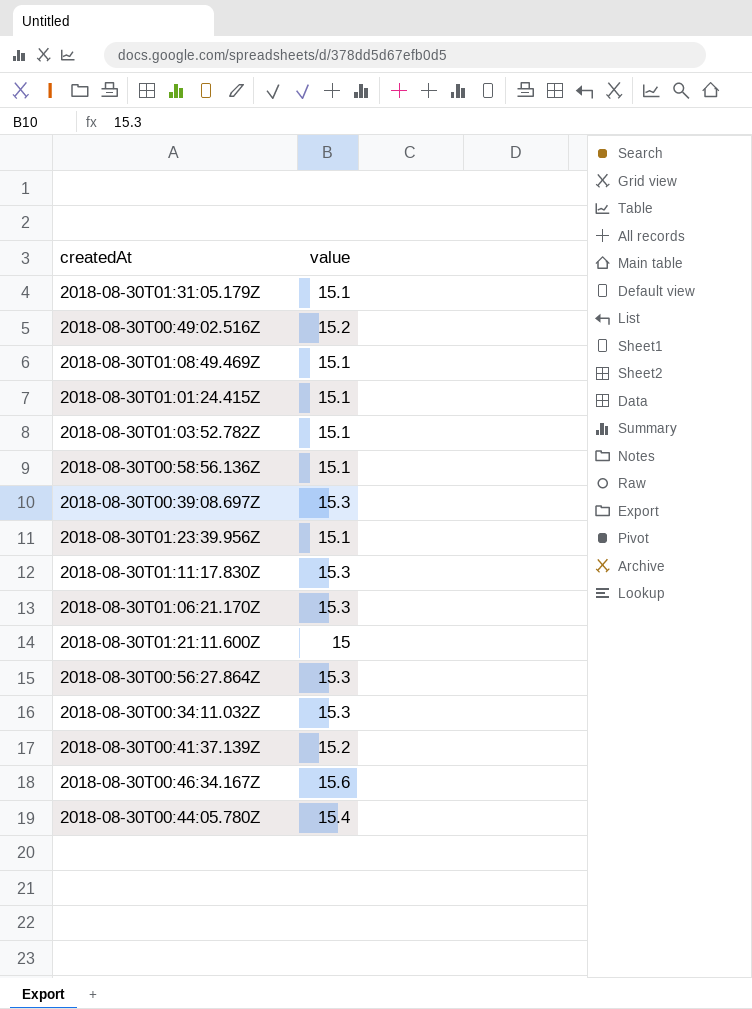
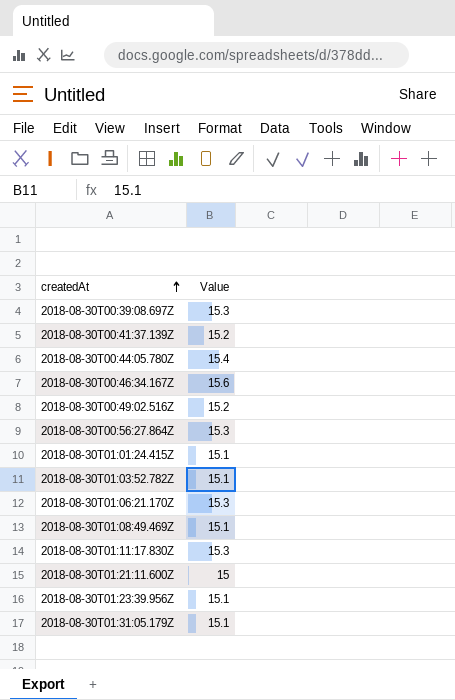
row order: none -> createdAt ascending
column name: value -> Value
row 2018-08-30T00:58:56.136Z: 15.1 -> none
row 2018-08-30T00:34:11.032Z: 15.3 -> none

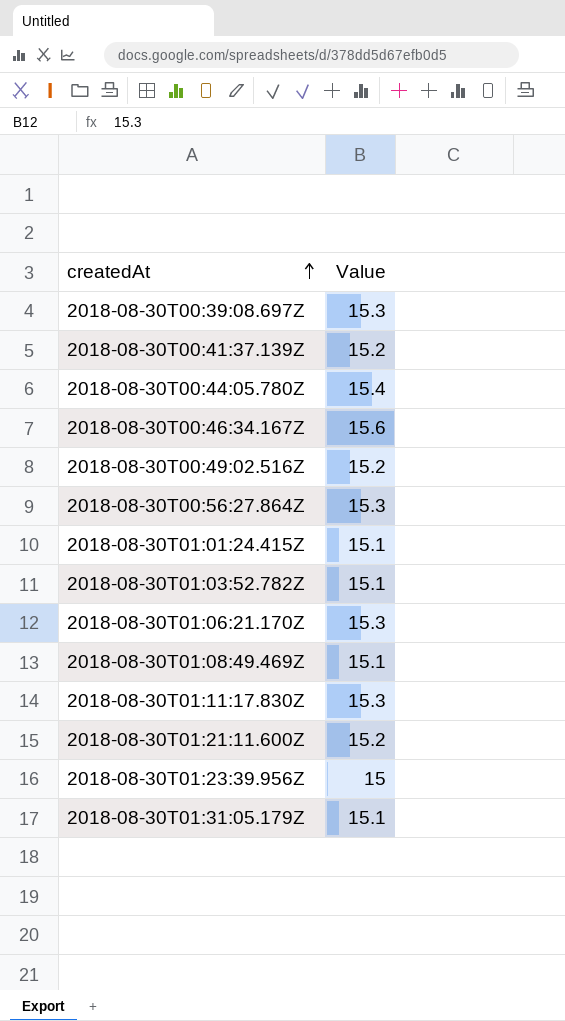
2018-08-30T01:21:11.600Z | Value: 15 -> 15.2
2018-08-30T01:23:39.956Z | Value: 15.1 -> 15

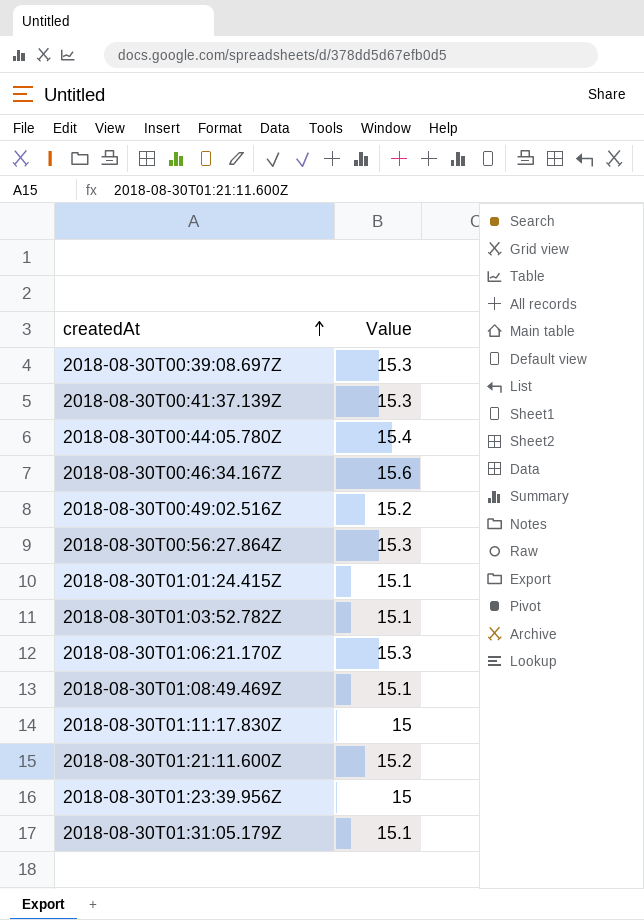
2018-08-30T00:41:37.139Z | Value: 15.2 -> 15.3
2018-08-30T01:11:17.830Z | Value: 15.3 -> 15

